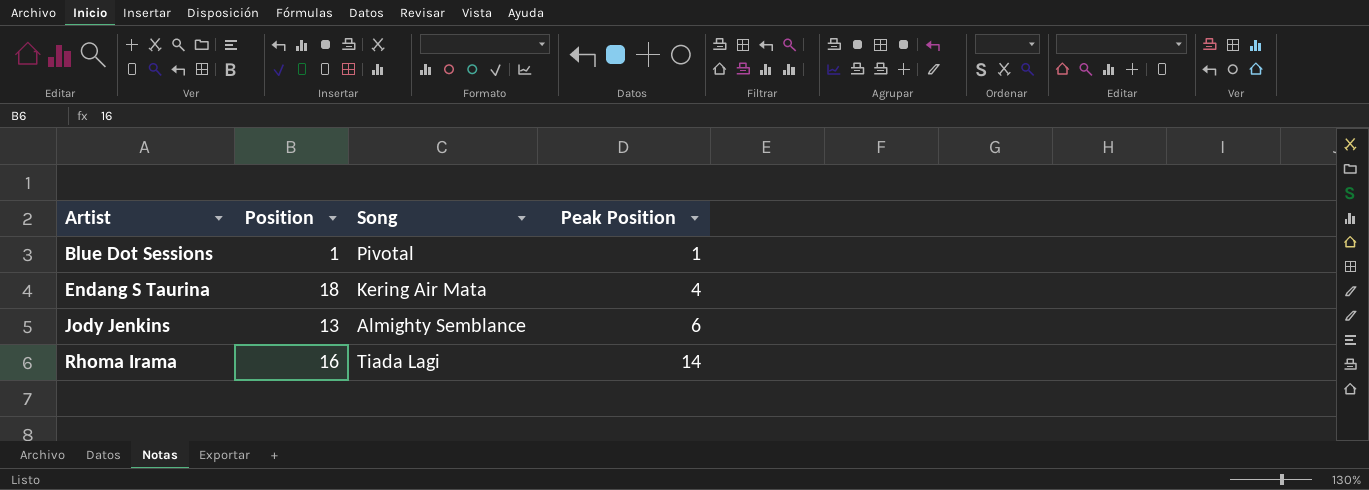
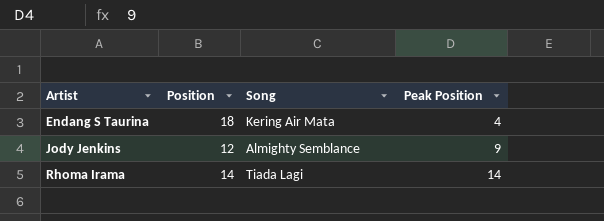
row Blue Dot Sessions: 1 | Pivotal | 1 -> none
Jody Jenkins | Position: 13 -> 12
Jody Jenkins | Peak Position: 6 -> 9
Rhoma Irama | Position: 16 -> 14

